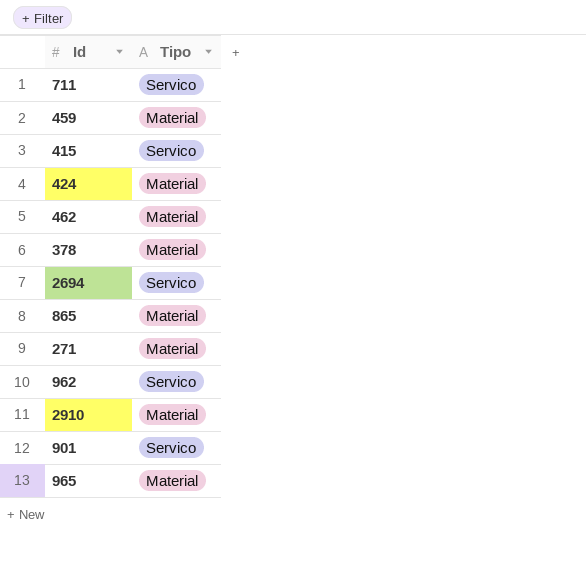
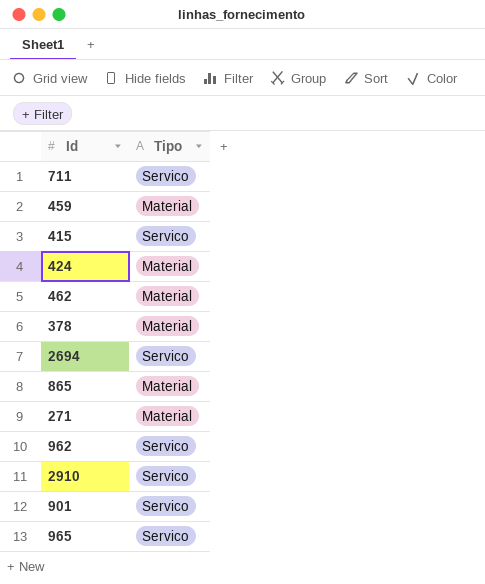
2910 | Tipo: Material -> Servico
965 | Tipo: Material -> Servico

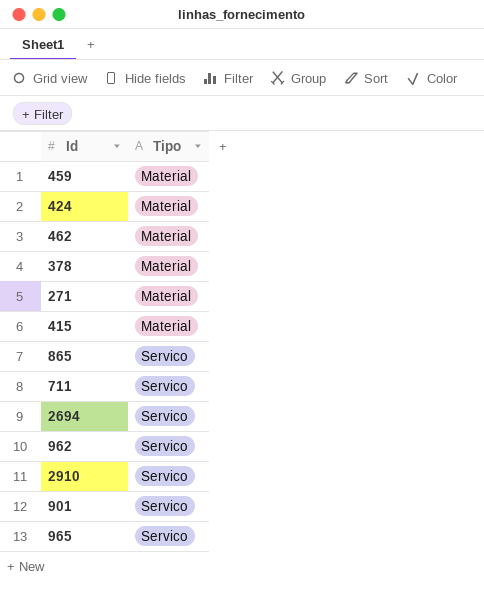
row order: none -> Tipo ascending
415 | Tipo: Servico -> Material
865 | Tipo: Material -> Servico

